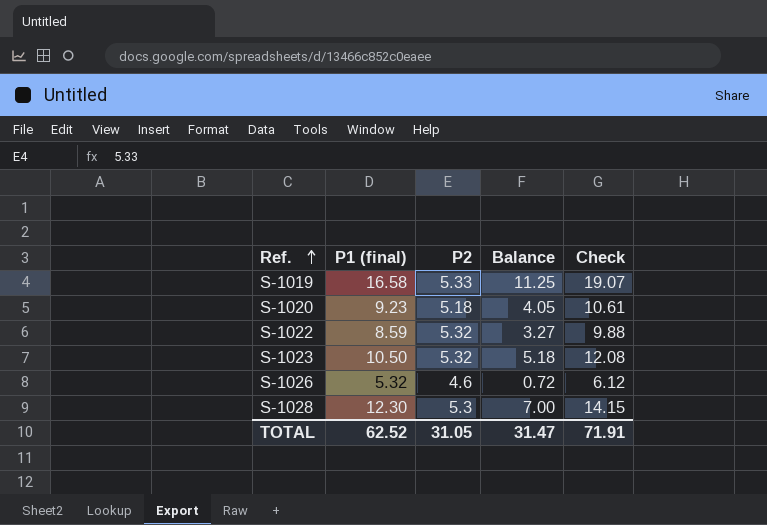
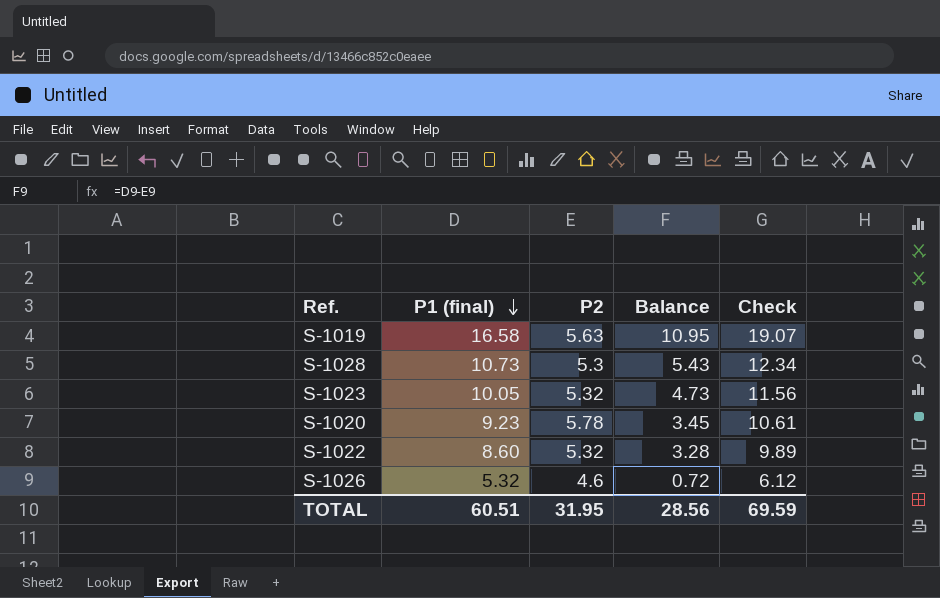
row order: Ref. ascending -> P1 (final) descending
S-1019 | P2: 5.33 -> 5.63
S-1019 | Balance: 11.25 -> 10.95
S-1028 | P1 (final): 12.30 -> 10.73
S-1028 | Balance: 7.00 -> 5.43
S-1028 | Check: 14.15 -> 12.34
S-1023 | P1 (final): 10.50 -> 10.05
S-1023 | Balance: 5.18 -> 4.73
S-1023 | Check: 12.08 -> 11.56
S-1020 | P2: 5.18 -> 5.78
S-1020 | Balance: 4.05 -> 3.45
S-1022 | P1 (final): 8.59 -> 8.60
S-1022 | Balance: 3.27 -> 3.28
S-1022 | Check: 9.88 -> 9.89
TOTAL | P1 (final): 62.52 -> 60.51
TOTAL | P2: 31.05 -> 31.95
TOTAL | Balance: 31.47 -> 28.56
TOTAL | Check: 71.91 -> 69.59

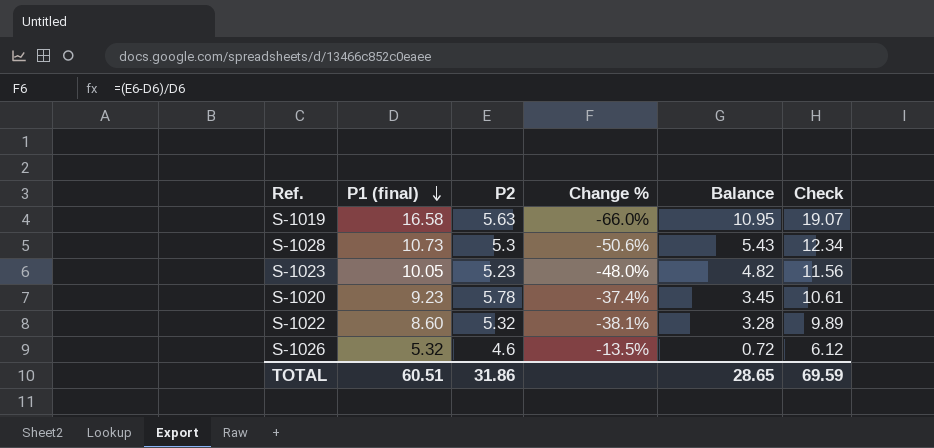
column Change % | formula: none -> ([P2] - [P1 (final)]) / [P1 (final)]
S-1023 | P2: 5.32 -> 5.23
S-1023 | Balance: 4.73 -> 4.82
TOTAL | P2: 31.95 -> 31.86
TOTAL | Balance: 28.56 -> 28.65

